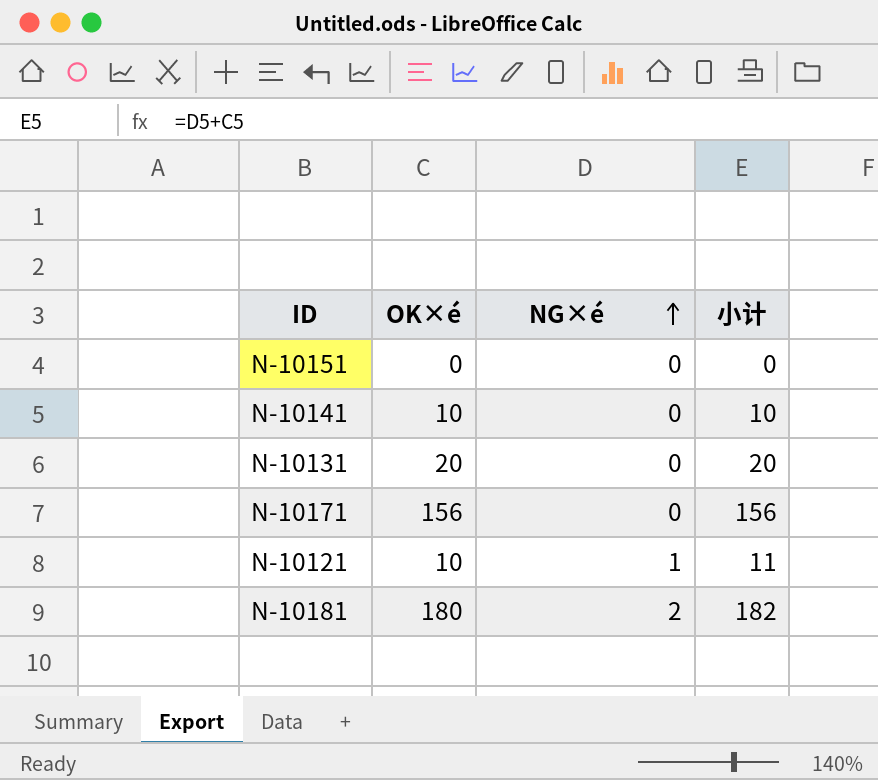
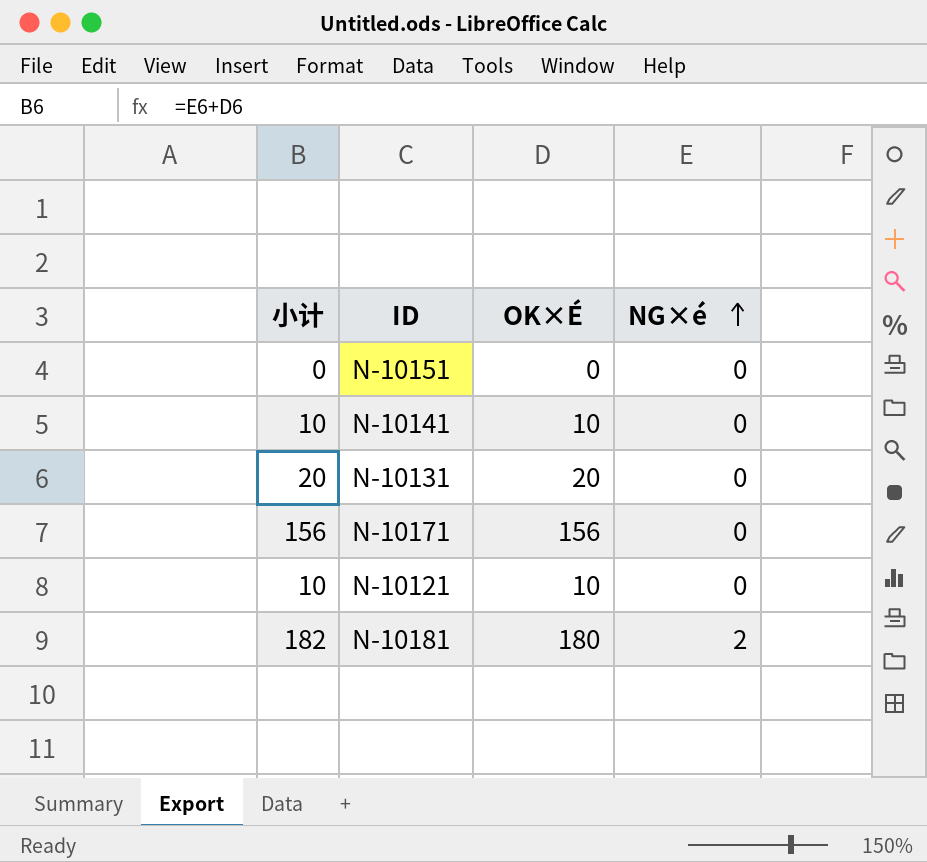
column 小计 | position: 4 -> 1
column name: OK×é -> OK×É
N-10121 | 小计: 11 -> 10
N-10121 | NG×é: 1 -> 0

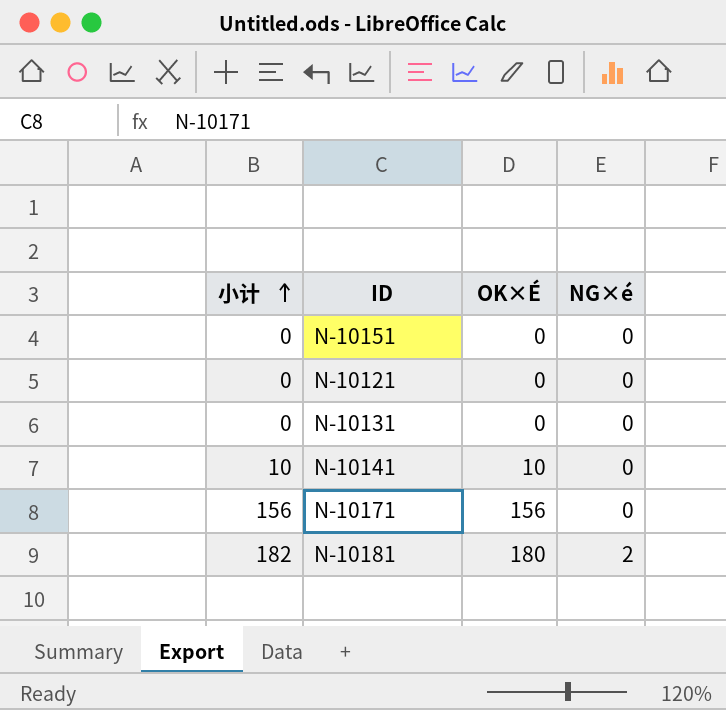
row order: NG×é ascending -> 小计 ascending
N-10121 | 小计: 10 -> 0
N-10121 | OK×É: 10 -> 0
N-10131 | 小计: 20 -> 0
N-10131 | OK×É: 20 -> 0

